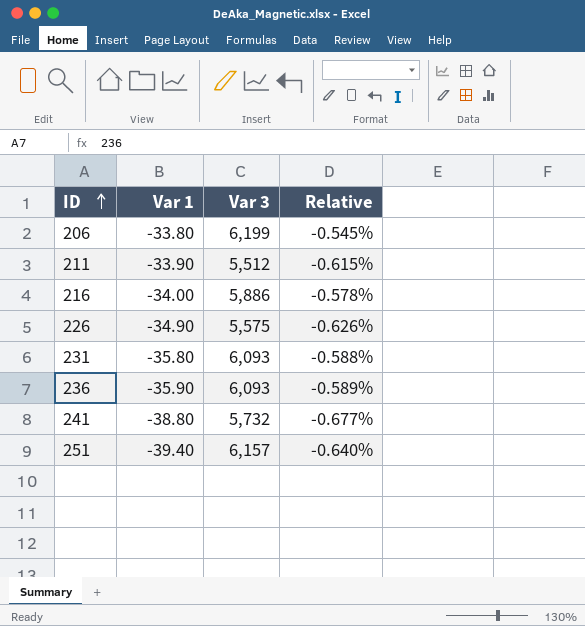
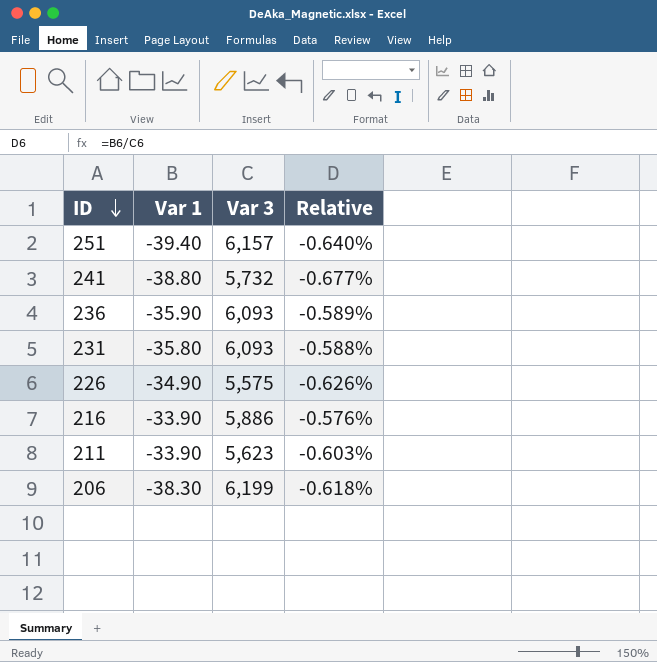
row order: ID ascending -> ID descending
216 | Var 1: -34.00 -> -33.90
216 | Relative: -0.578% -> -0.576%
211 | Var 3: 5,512 -> 5,623
211 | Relative: -0.615% -> -0.603%
206 | Var 1: -33.80 -> -38.30
206 | Relative: -0.545% -> -0.618%

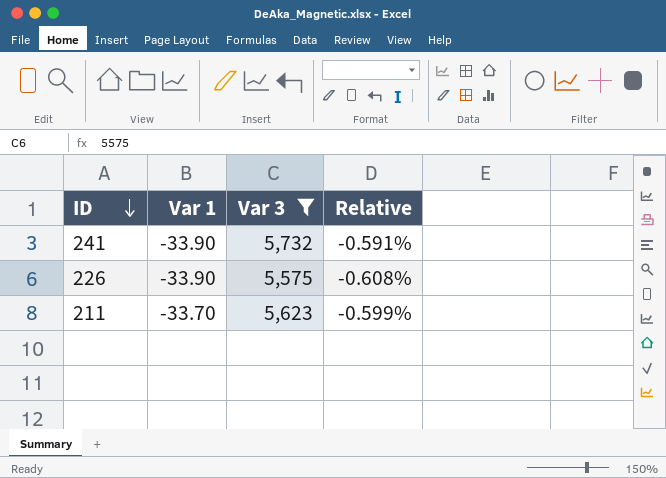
filter: none -> Var 3 <= 5,732
241 | Var 1: -38.80 -> -33.90
241 | Relative: -0.677% -> -0.591%
226 | Var 1: -34.90 -> -33.90
226 | Relative: -0.626% -> -0.608%
211 | Var 1: -33.90 -> -33.70
211 | Relative: -0.603% -> -0.599%

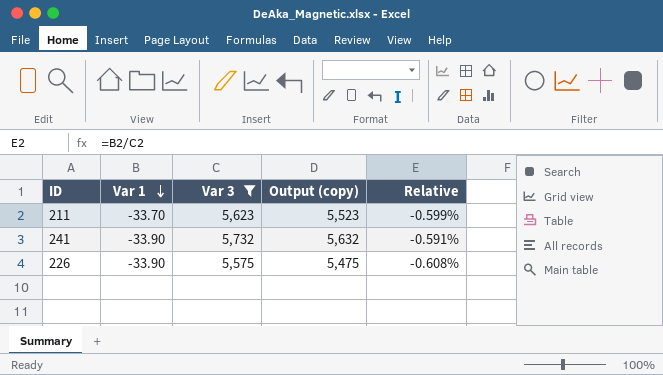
row order: ID descending -> Var 1 descending
column Output (copy) | formula: none -> [Var 3] - 100

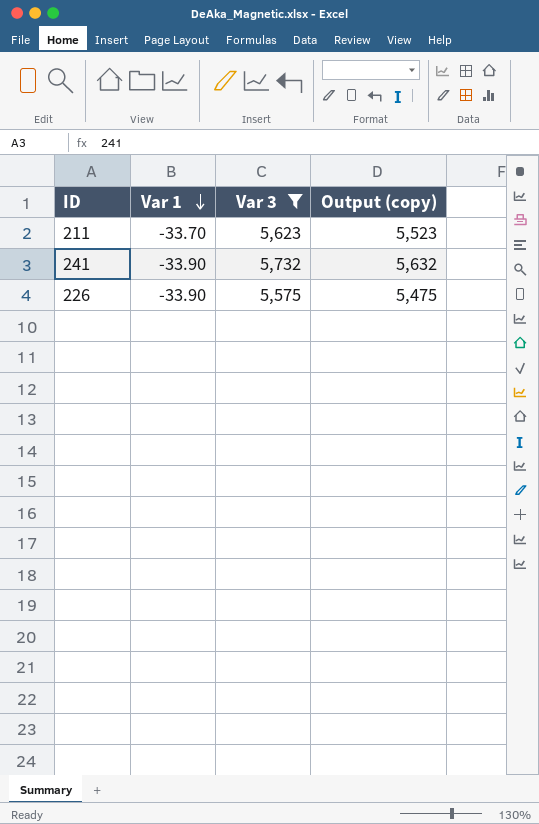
column Relative | formula: [Var 1] / [Var 3] -> none

